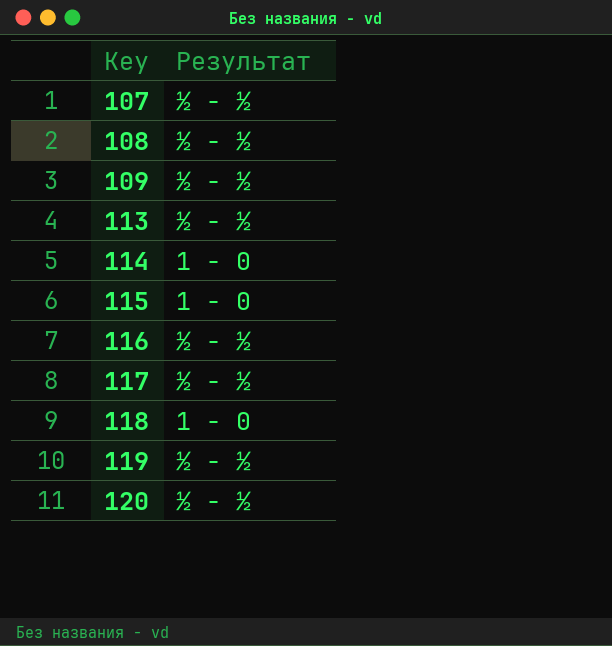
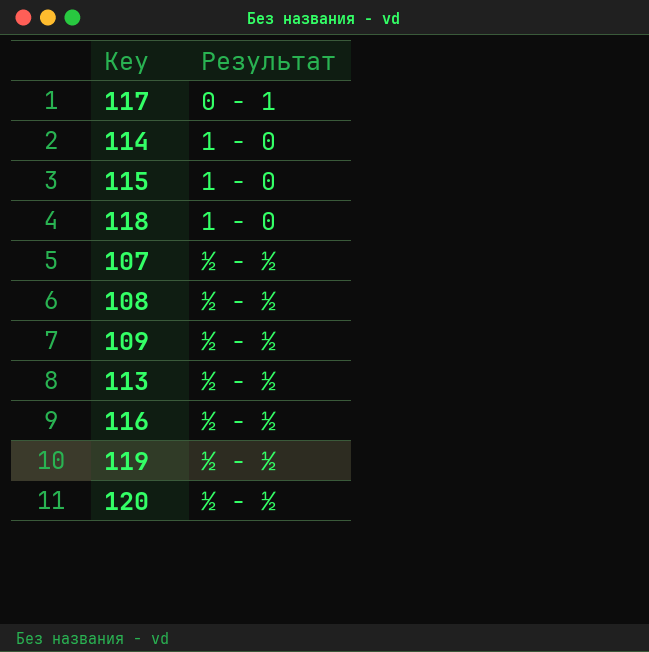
row order: Key ascending -> Результат ascending
117 | Результат: ½ - ½ -> 0 - 1

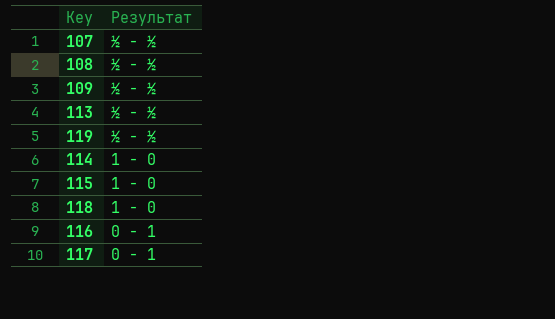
row order: Результат ascending -> Результат descending
row 120: ½ - ½ -> none
116 | Результат: ½ - ½ -> 0 - 1

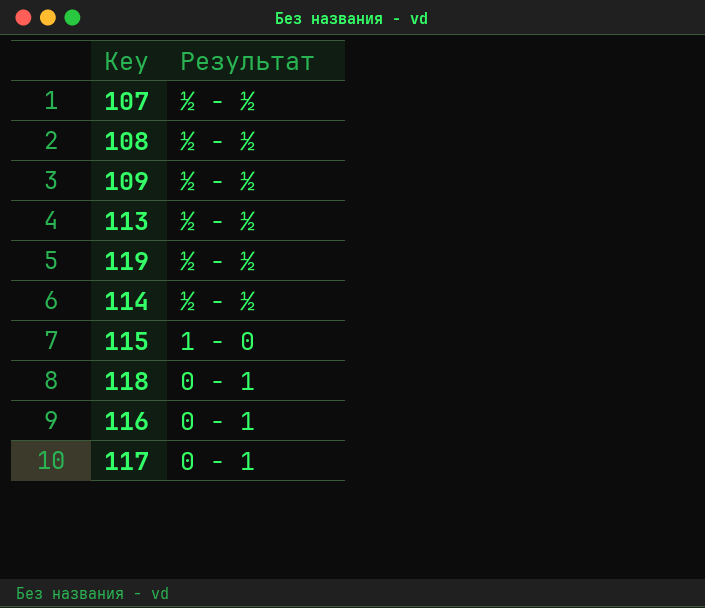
114 | Результат: 1 - 0 -> ½ - ½
118 | Результат: 1 - 0 -> 0 - 1

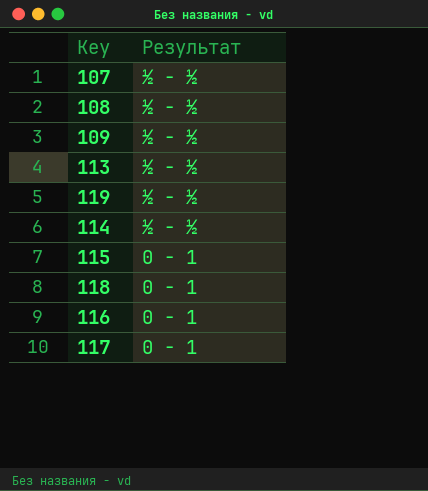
115 | Результат: 1 - 0 -> 0 - 1

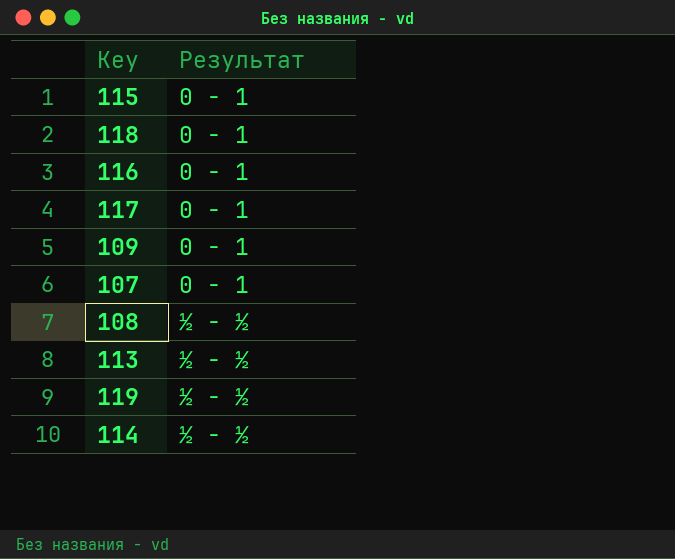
row order: Результат descending -> Результат ascending
109 | Результат: ½ - ½ -> 0 - 1
107 | Результат: ½ - ½ -> 0 - 1

